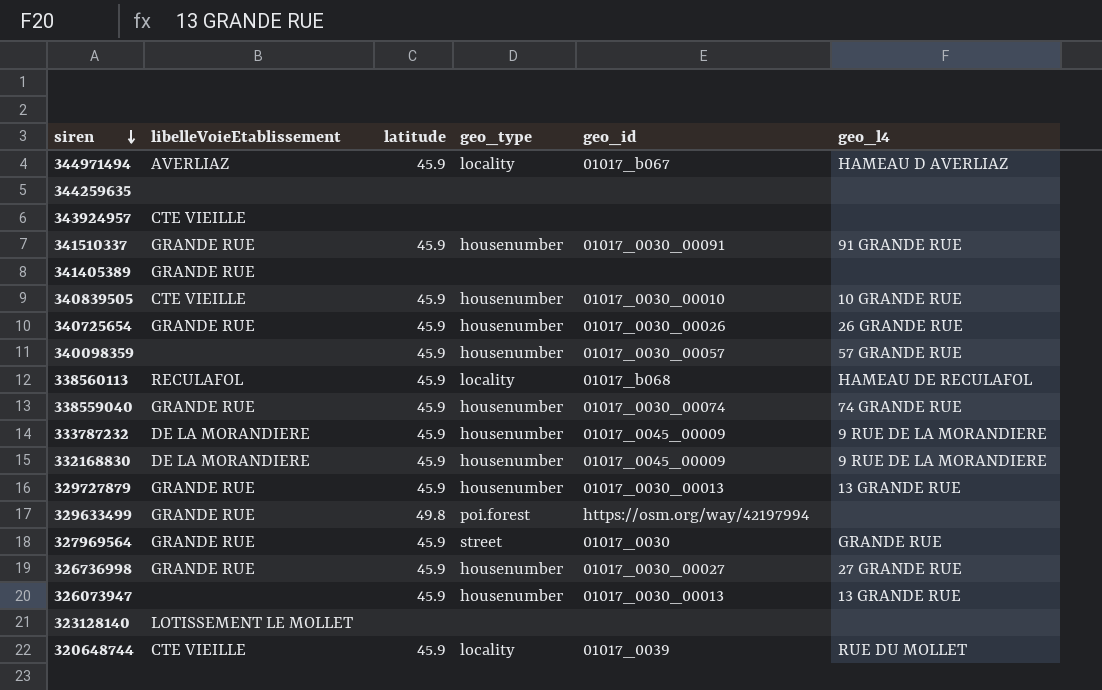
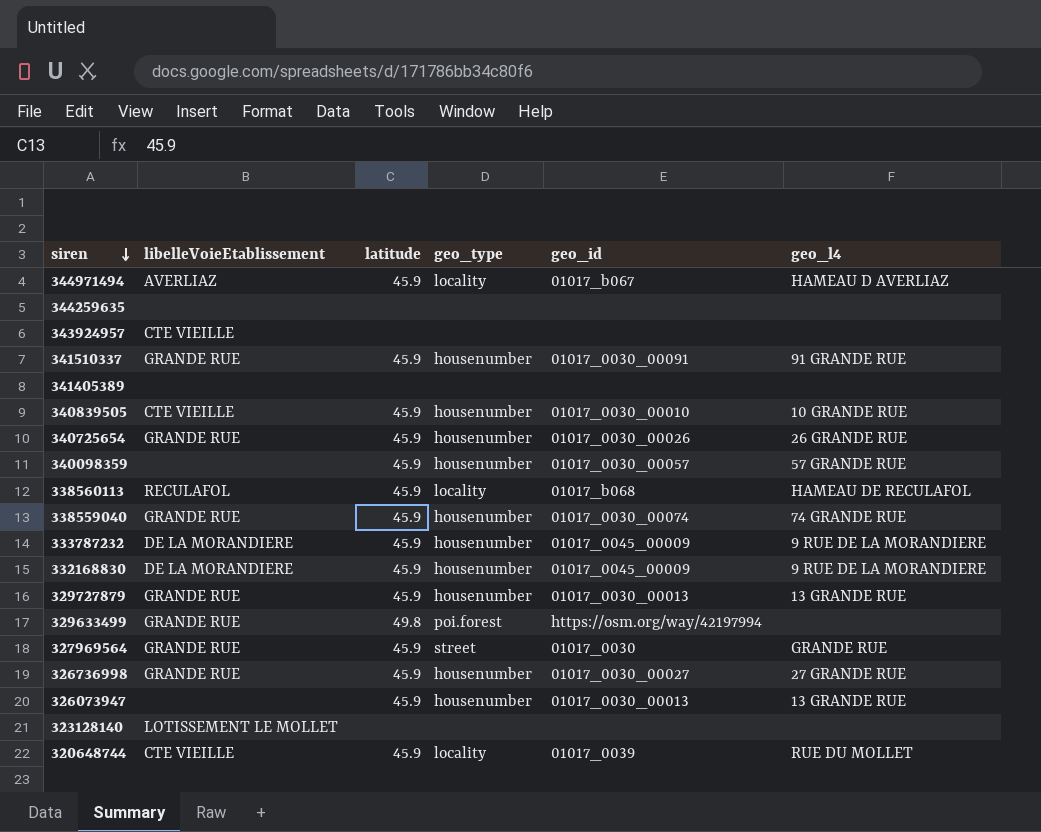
341405389 | libelleVoieEtablissement: GRANDE RUE -> none

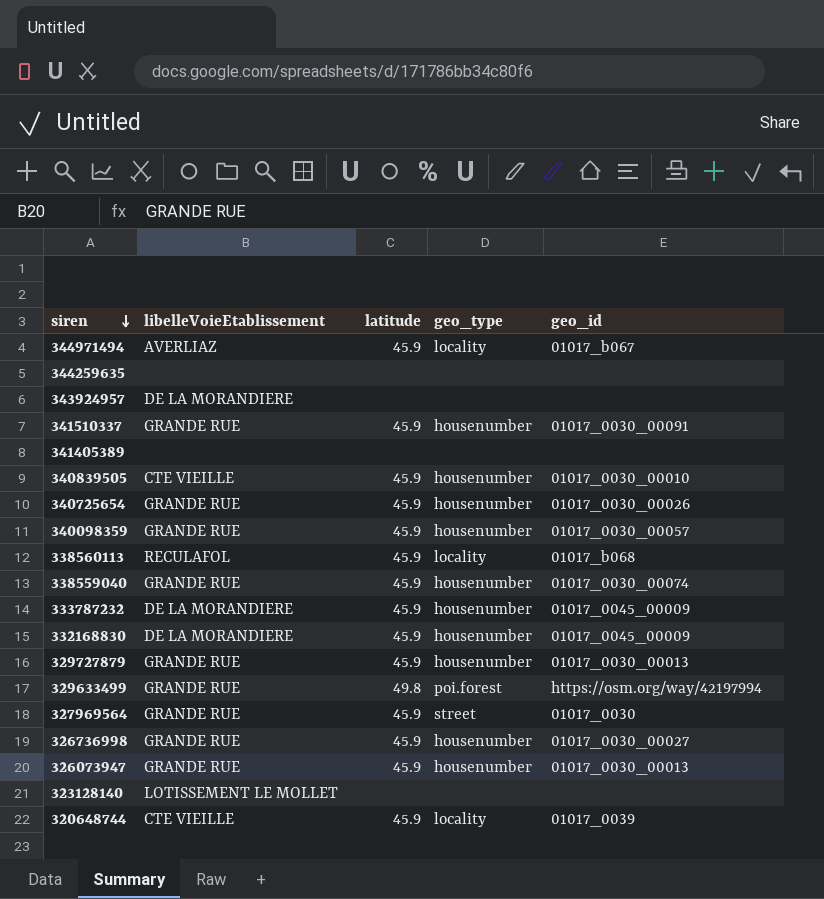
column geo_l4 | position: 6 -> none
343924957 | libelleVoieEtablissement: CTE VIEILLE -> DE LA MORANDIERE
340098359 | libelleVoieEtablissement: none -> GRANDE RUE
326073947 | libelleVoieEtablissement: none -> GRANDE RUE

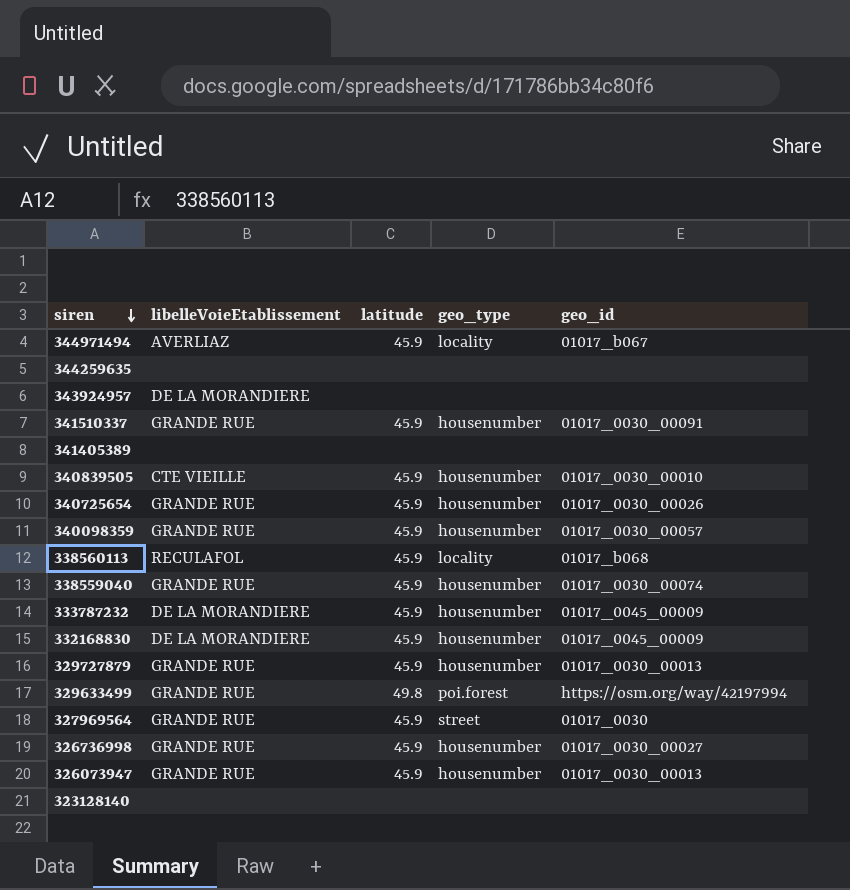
row 320648744: CTE VIEILLE | 45.9 | locality | 01017_0039 -> none
323128140 | libelleVoieEtablissement: LOTISSEMENT LE MOLLET -> none

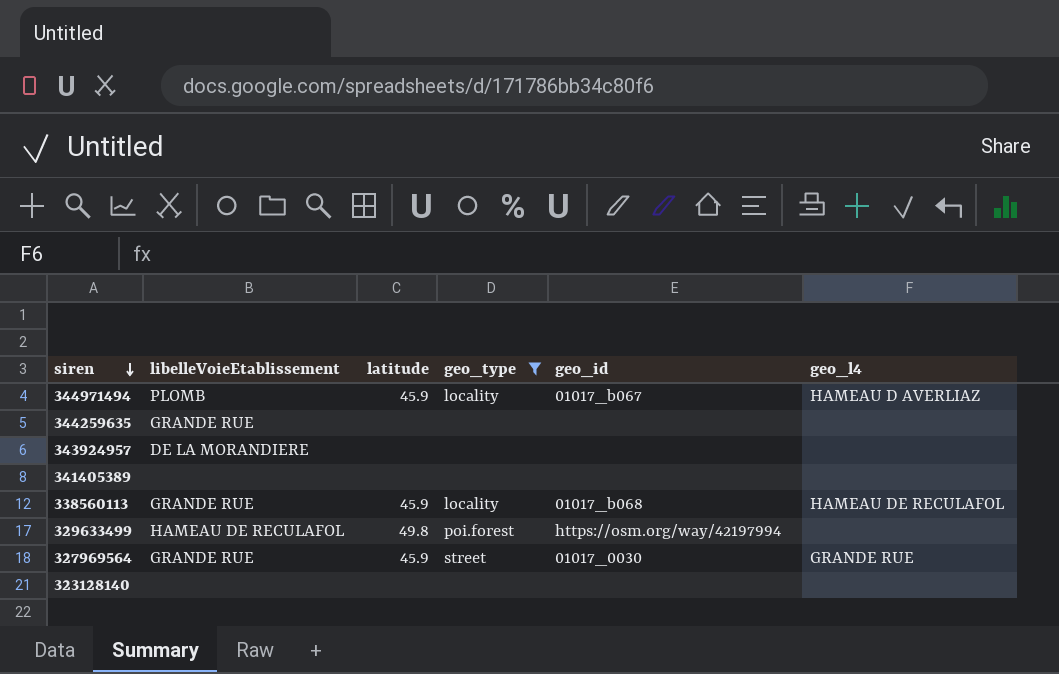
filter: none -> geo_type != housenumber
column geo_l4 | position: none -> 6
344971494 | libelleVoieEtablissement: AVERLIAZ -> PLOMB
344259635 | libelleVoieEtablissement: none -> GRANDE RUE
338560113 | libelleVoieEtablissement: RECULAFOL -> GRANDE RUE
329633499 | libelleVoieEtablissement: GRANDE RUE -> HAMEAU DE RECULAFOL

